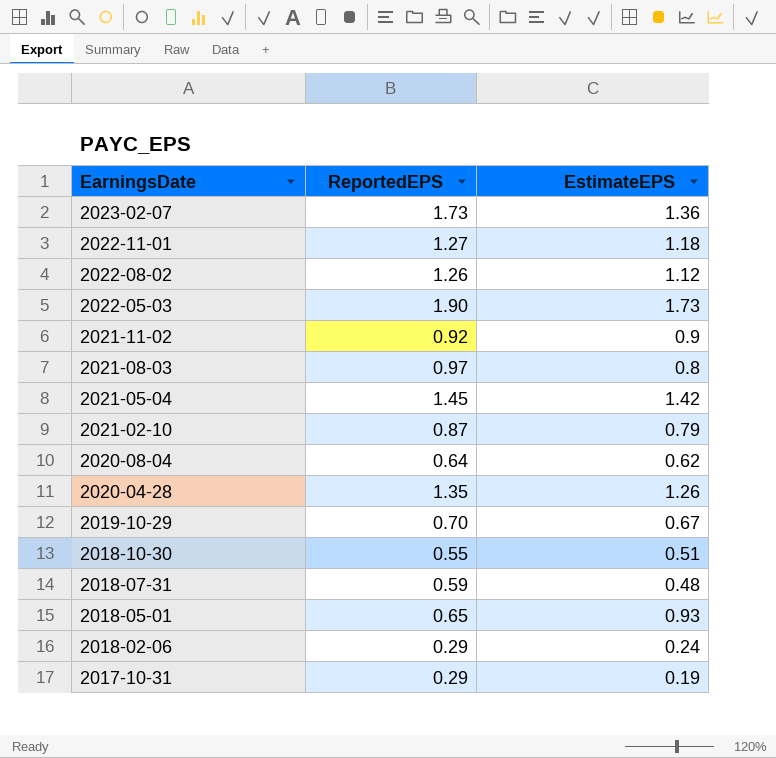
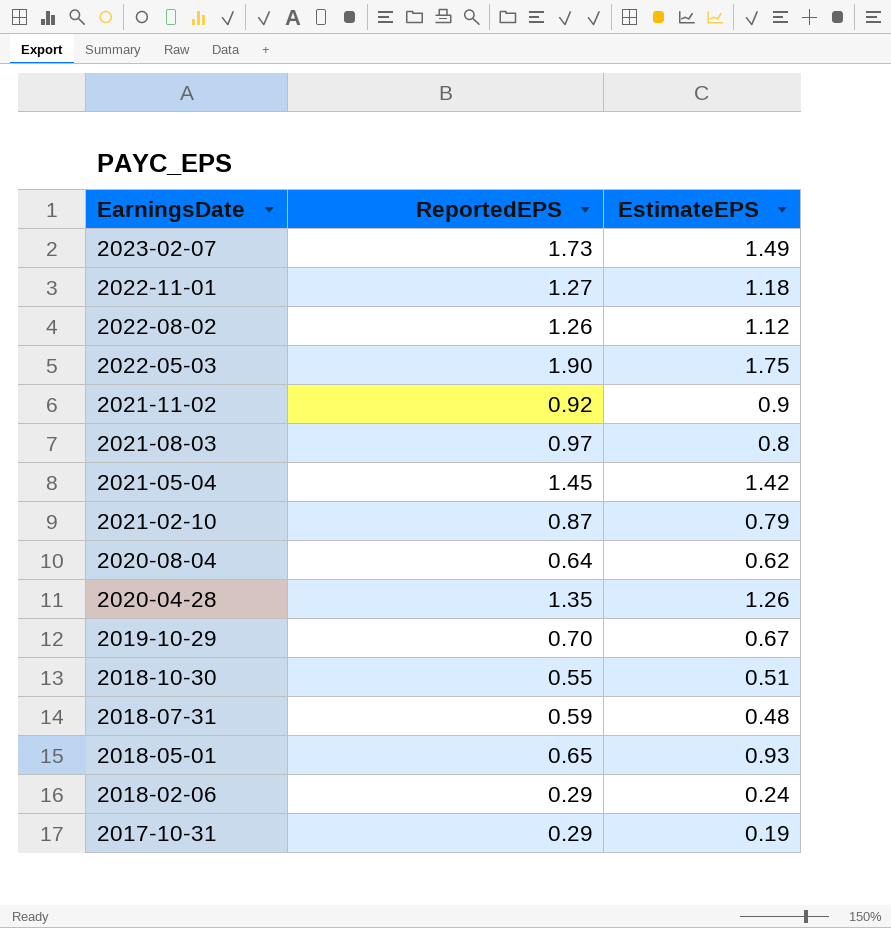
2023-02-07 | EstimateEPS: 1.36 -> 1.49
2022-05-03 | EstimateEPS: 1.73 -> 1.75

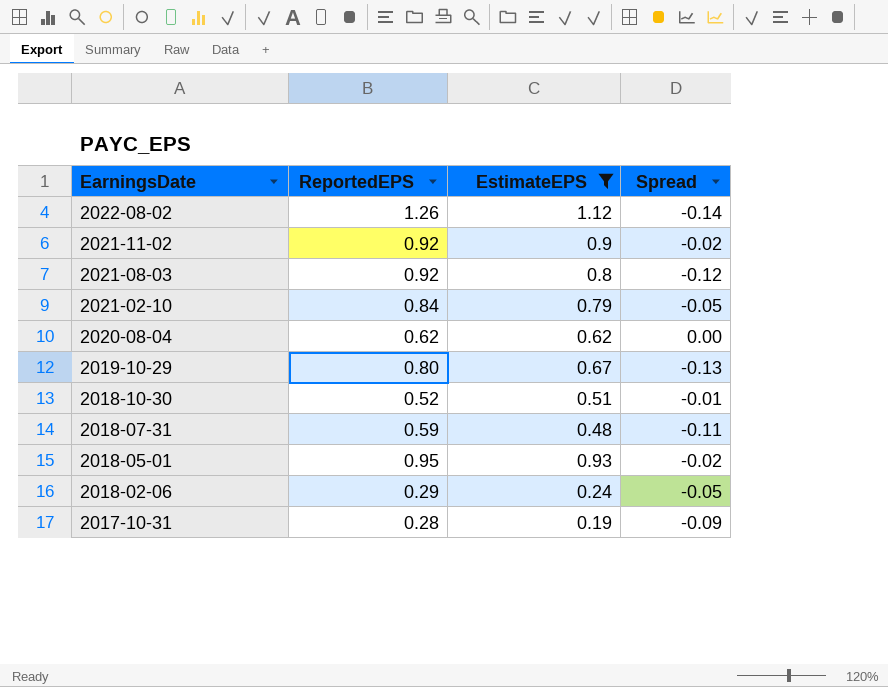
filter: none -> EstimateEPS <= 1.12
column Spread | formula: none -> [EstimateEPS] - [ReportedEPS]
2021-08-03 | ReportedEPS: 0.97 -> 0.92
2021-02-10 | ReportedEPS: 0.87 -> 0.84
2020-08-04 | ReportedEPS: 0.64 -> 0.62
2019-10-29 | ReportedEPS: 0.70 -> 0.80
2018-10-30 | ReportedEPS: 0.55 -> 0.52
2018-05-01 | ReportedEPS: 0.65 -> 0.95
2017-10-31 | ReportedEPS: 0.29 -> 0.28

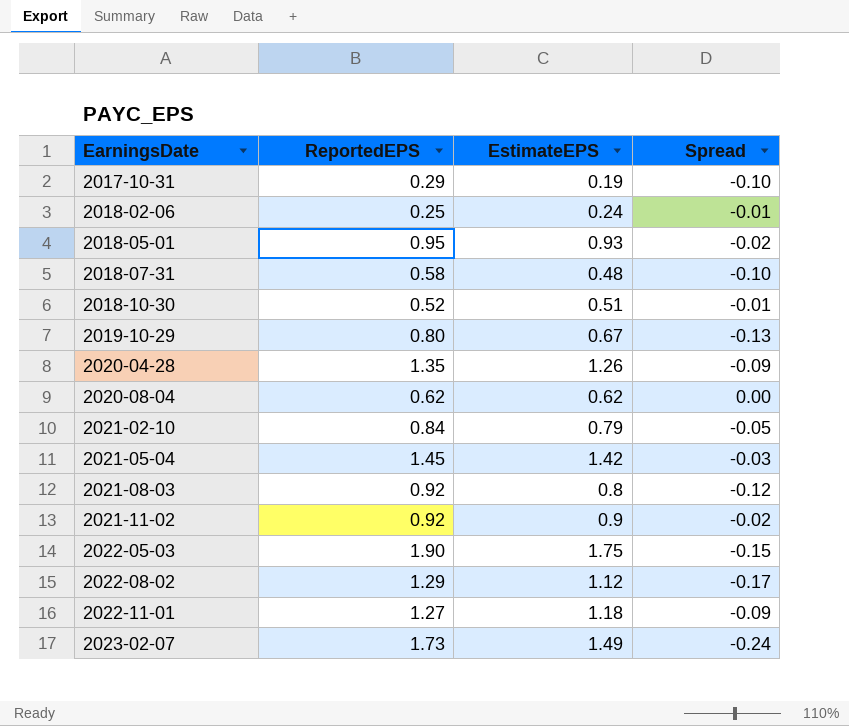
filter: EstimateEPS <= 1.12 -> none
row order: EarningsDate descending -> EarningsDate ascending
2017-10-31 | ReportedEPS: 0.28 -> 0.29
2017-10-31 | Spread: -0.09 -> -0.10
2018-02-06 | ReportedEPS: 0.29 -> 0.25
2018-02-06 | Spread: -0.05 -> -0.01
2018-07-31 | ReportedEPS: 0.59 -> 0.58
2018-07-31 | Spread: -0.11 -> -0.10
2022-08-02 | ReportedEPS: 1.26 -> 1.29
2022-08-02 | Spread: -0.14 -> -0.17

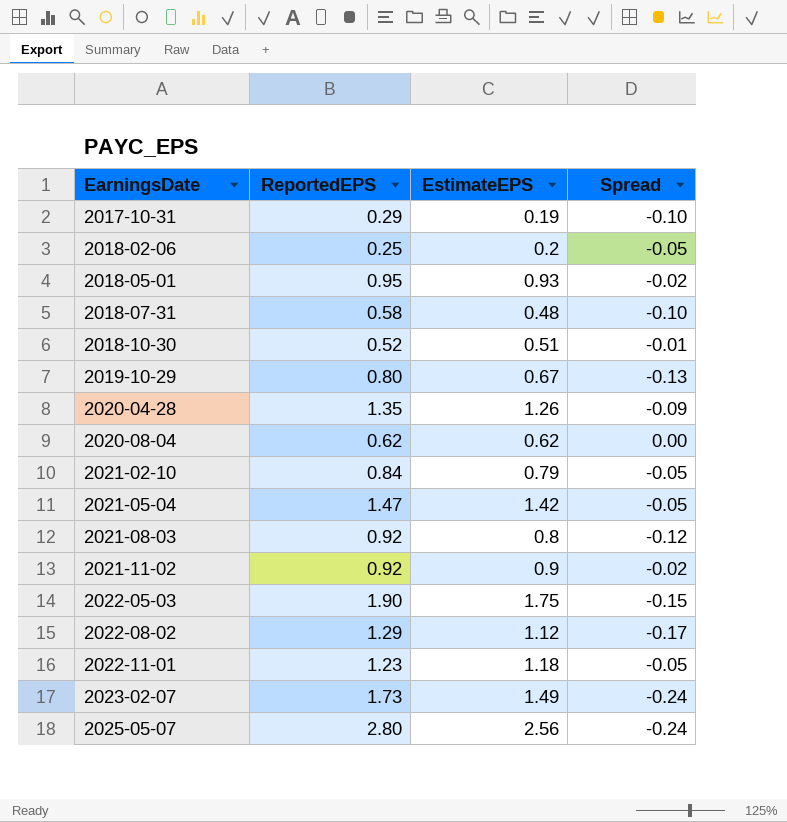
2018-02-06 | EstimateEPS: 0.24 -> 0.2
2018-02-06 | Spread: -0.01 -> -0.05
2021-05-04 | ReportedEPS: 1.45 -> 1.47
2021-05-04 | Spread: -0.03 -> -0.05
2022-11-01 | ReportedEPS: 1.27 -> 1.23
2022-11-01 | Spread: -0.09 -> -0.05
row 2025-05-07: none -> 2.80 | 2.56 | -0.24

